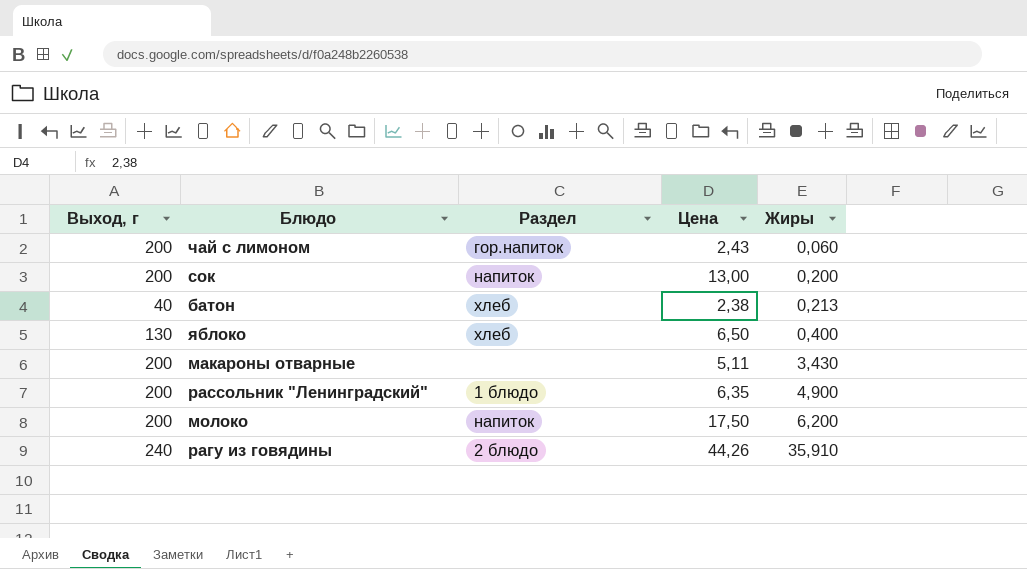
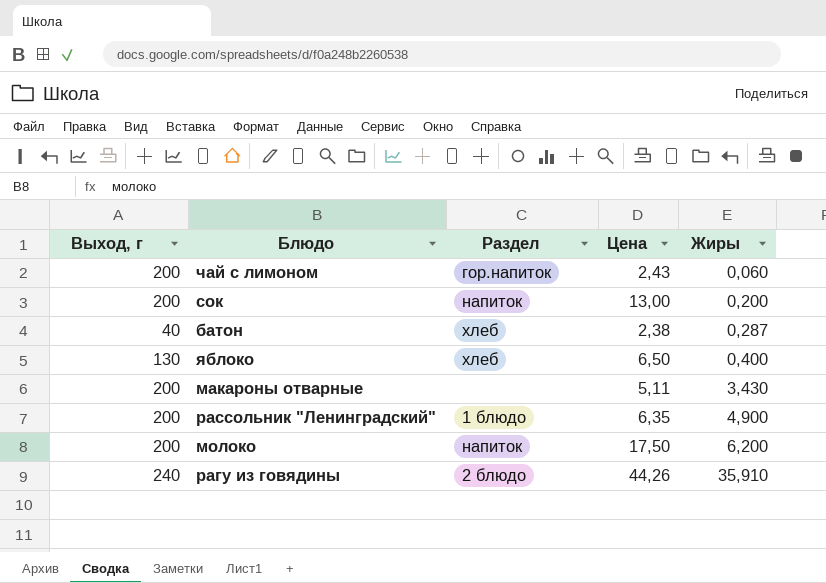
батон | Жиры: 0,213 -> 0,287

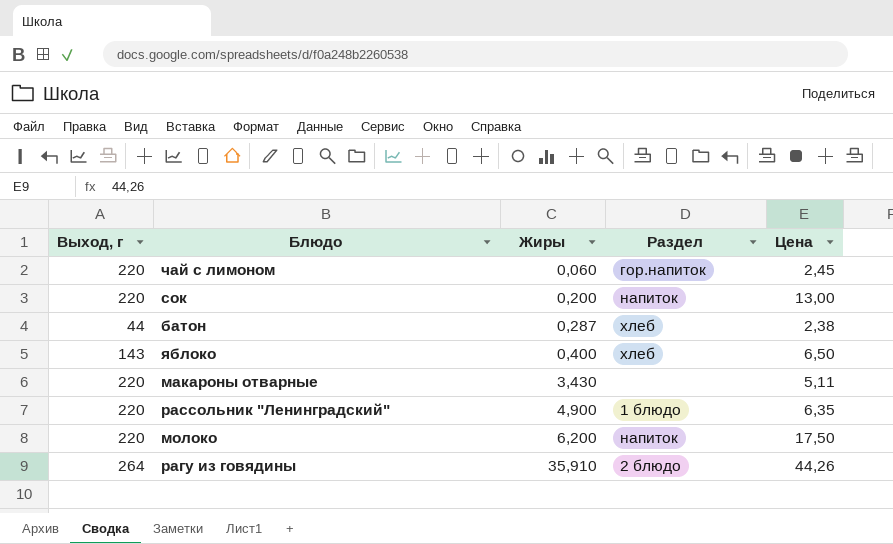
column Жиры | position: 5 -> 3
чай с лимоном | Выход, г: 200 -> 220
чай с лимоном | Цена: 2,43 -> 2,45
сок | Выход, г: 200 -> 220
батон | Выход, г: 40 -> 44
яблоко | Выход, г: 130 -> 143
макароны отварные | Выход, г: 200 -> 220
рассольник "Ленинградский" | Выход, г: 200 -> 220
молоко | Выход, г: 200 -> 220
рагу из говядины | Выход, г: 240 -> 264

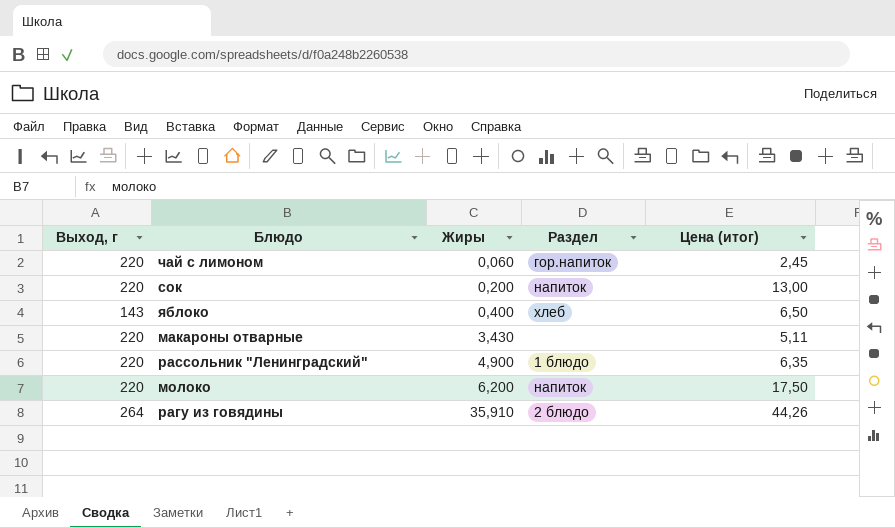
column name: Цена -> Цена (итог)
row батон: 44 | 0,287 | хлеб | 2,38 -> none

